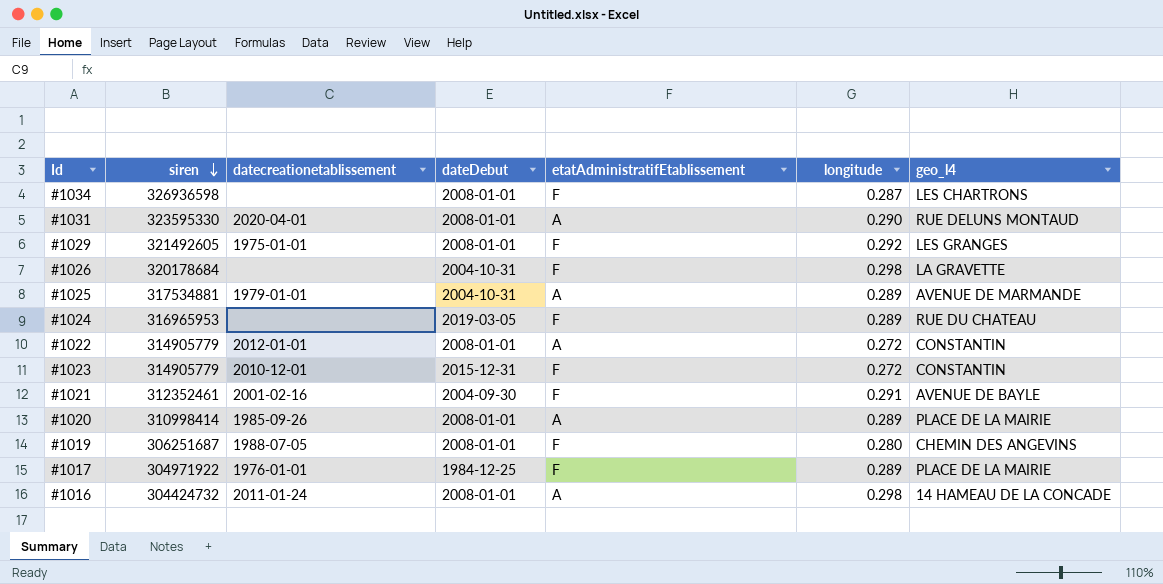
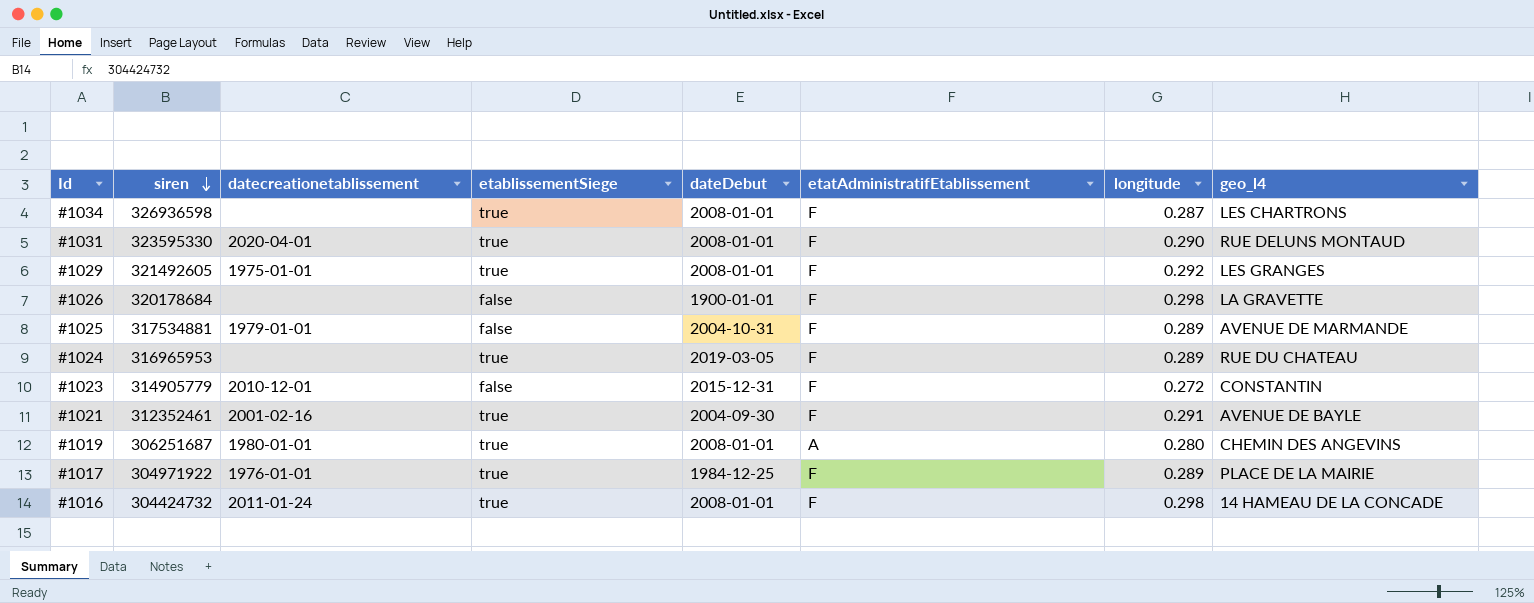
column etablissementSiege | position: none -> 4
row #1022: 314905779 | 2012-01-01 | 2008-01-01 | A | 0.272 | CONSTANTIN -> none
row #1020: 310998414 | 1985-09-26 | 2008-01-01 | A | 0.289 | PLACE DE LA MAIRIE -> none
#1031 | etatAdministratifEtablissement: A -> F
#1026 | dateDebut: 2004-10-31 -> 1900-01-01
#1025 | etatAdministratifEtablissement: A -> F
#1019 | datecreationetablissement: 1988-07-05 -> 1980-01-01
#1019 | etatAdministratifEtablissement: F -> A
#1016 | etatAdministratifEtablissement: A -> F

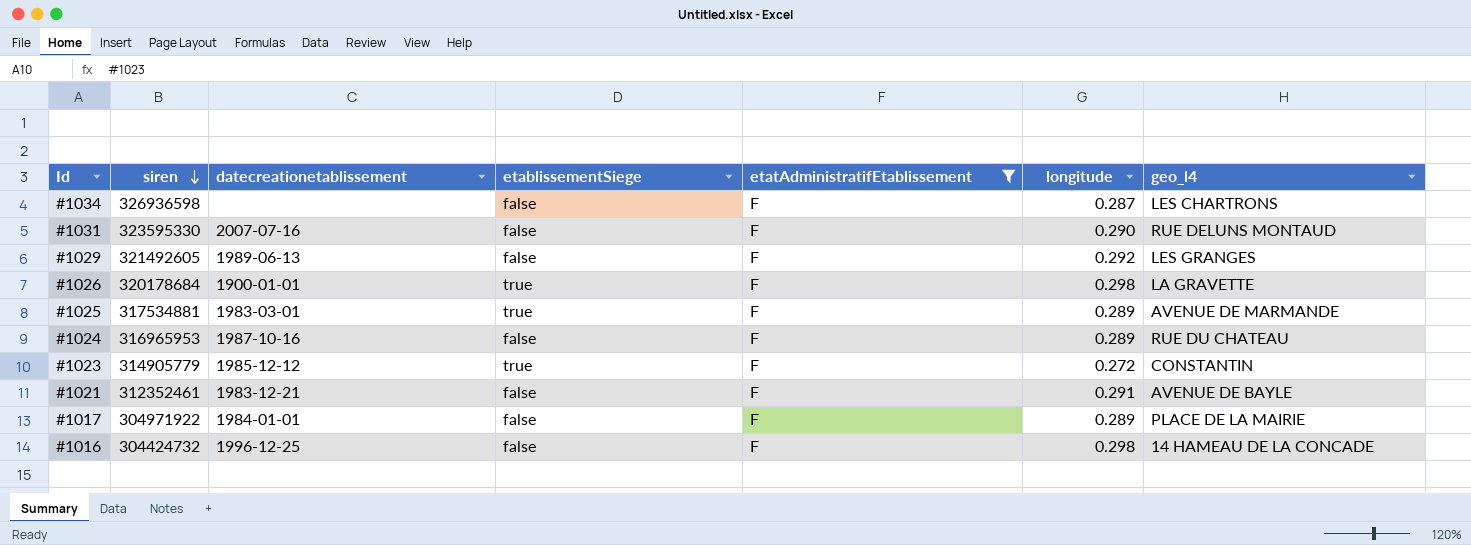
filter: none -> etatAdministratifEtablissement = F
column dateDebut | position: 5 -> none
#1034 | etablissementSiege: true -> false
#1031 | datecreationetablissement: 2020-04-01 -> 2007-07-16
#1031 | etablissementSiege: true -> false
#1029 | datecreationetablissement: 1975-01-01 -> 1989-06-13
#1029 | etablissementSiege: true -> false
#1026 | datecreationetablissement: none -> 1900-01-01
#1026 | etablissementSiege: false -> true
#1025 | datecreationetablissement: 1979-01-01 -> 1983-03-01
#1025 | etablissementSiege: false -> true
#1024 | datecreationetablissement: none -> 1987-10-16
#1024 | etablissementSiege: true -> false
#1023 | datecreationetablissement: 2010-12-01 -> 1985-12-12
#1023 | etablissementSiege: false -> true
#1021 | datecreationetablissement: 2001-02-16 -> 1983-12-21
#1021 | etablissementSiege: true -> false
#1017 | datecreationetablissement: 1976-01-01 -> 1984-01-01
#1017 | etablissementSiege: true -> false
#1016 | datecreationetablissement: 2011-01-24 -> 1996-12-25
#1016 | etablissementSiege: true -> false

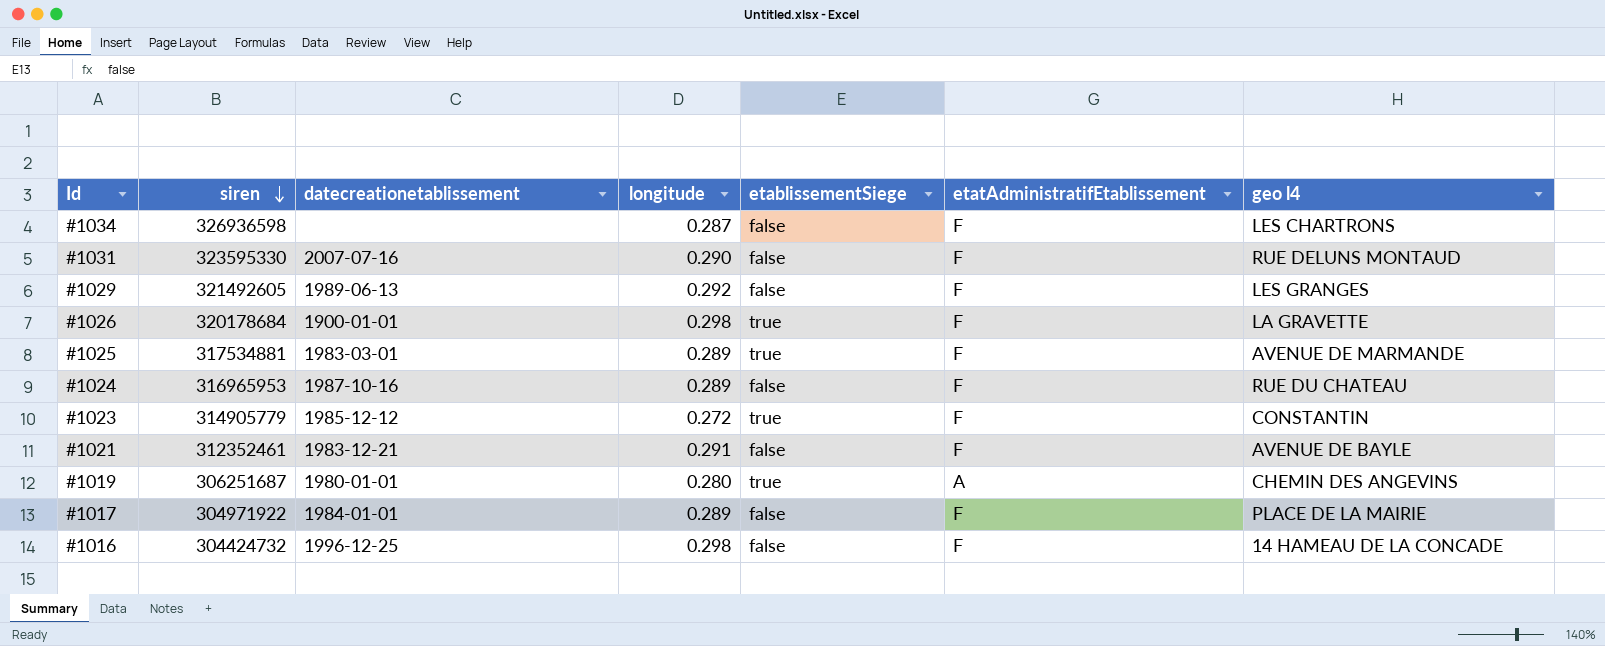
filter: etatAdministratifEtablissement = F -> none
column longitude | position: 6 -> 4
column name: geo_l4 -> geo l4

